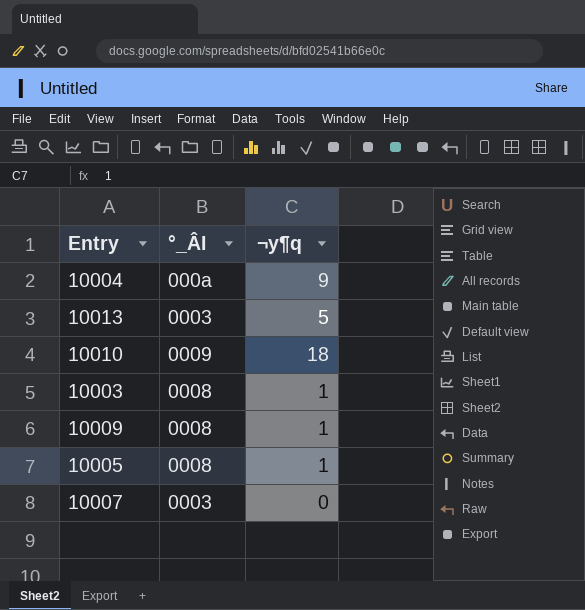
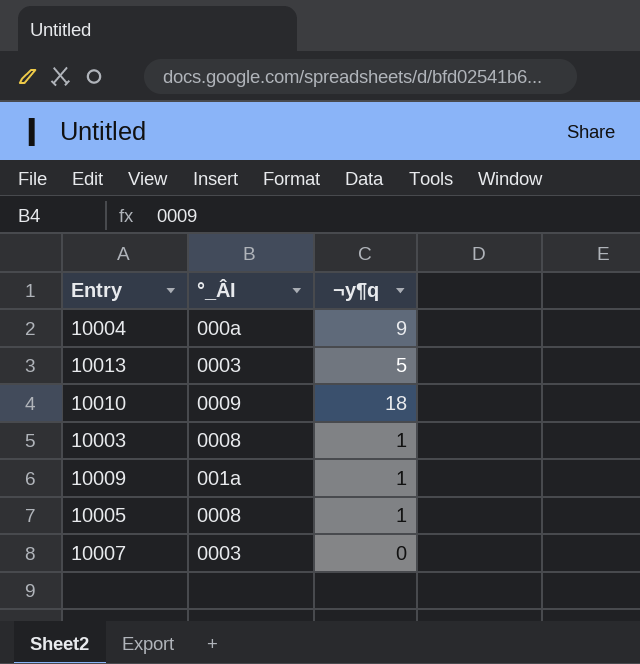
10009 | °_ÂI: 0008 -> 001a

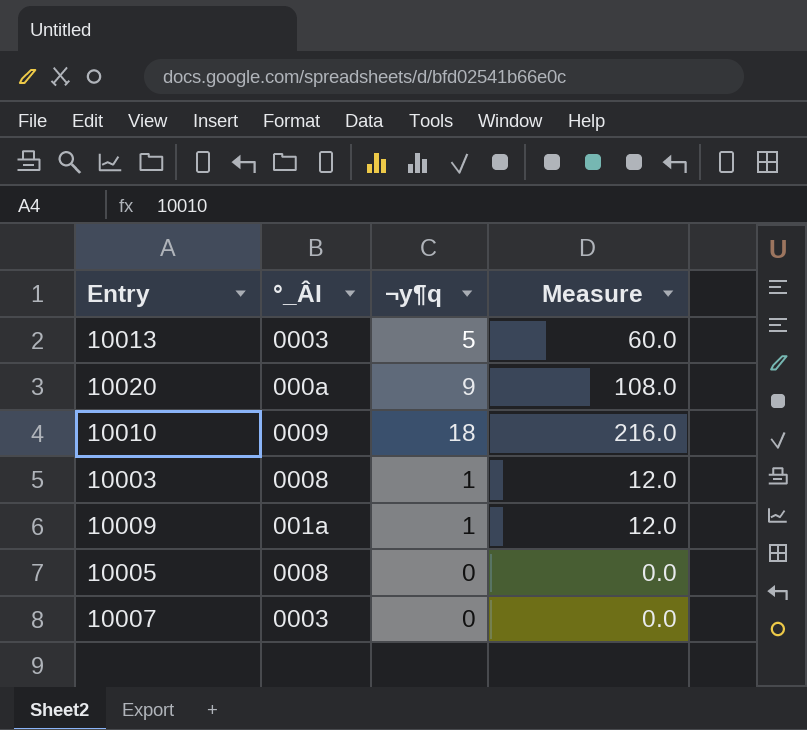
column Measure | formula: none -> [¬y¶q] * 12
row 10004: 000a | 9 -> none
row 10020: none -> 000a | 9 | 108.0
10005 | ¬y¶q: 1 -> 0

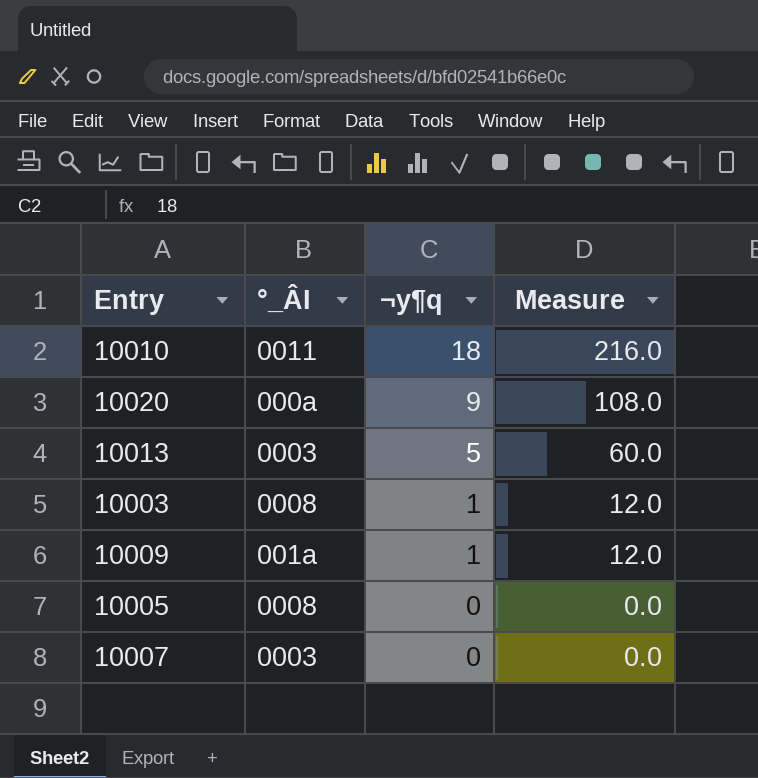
row order: none -> ¬y¶q descending
10010 | °_ÂI: 0009 -> 0011

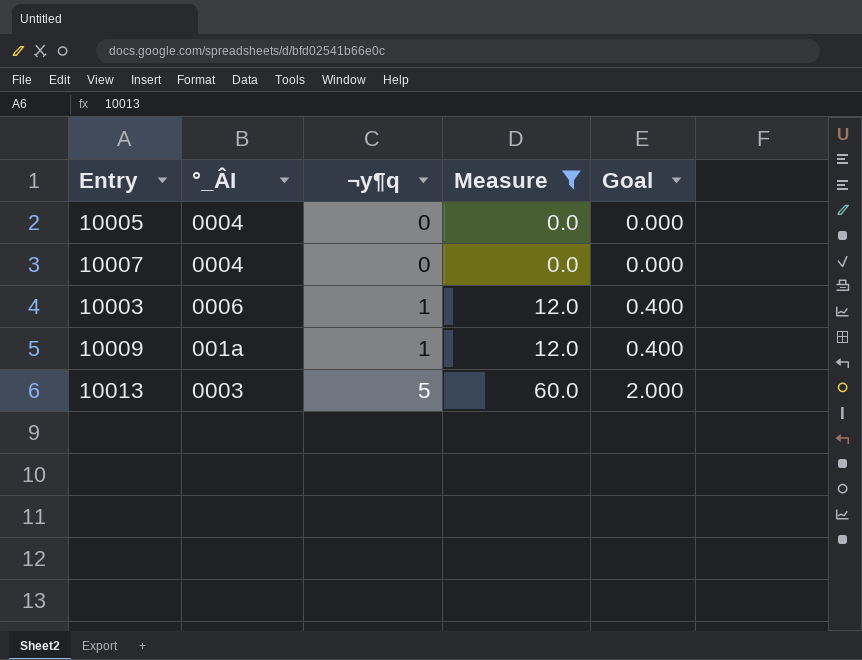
filter: none -> Measure <= 60.0
row order: ¬y¶q descending -> ¬y¶q ascending
column Goal | formula: none -> [¬y¶q] * 0.4
10005 | °_ÂI: 0008 -> 0004
10007 | °_ÂI: 0003 -> 0004
10003 | °_ÂI: 0008 -> 0006

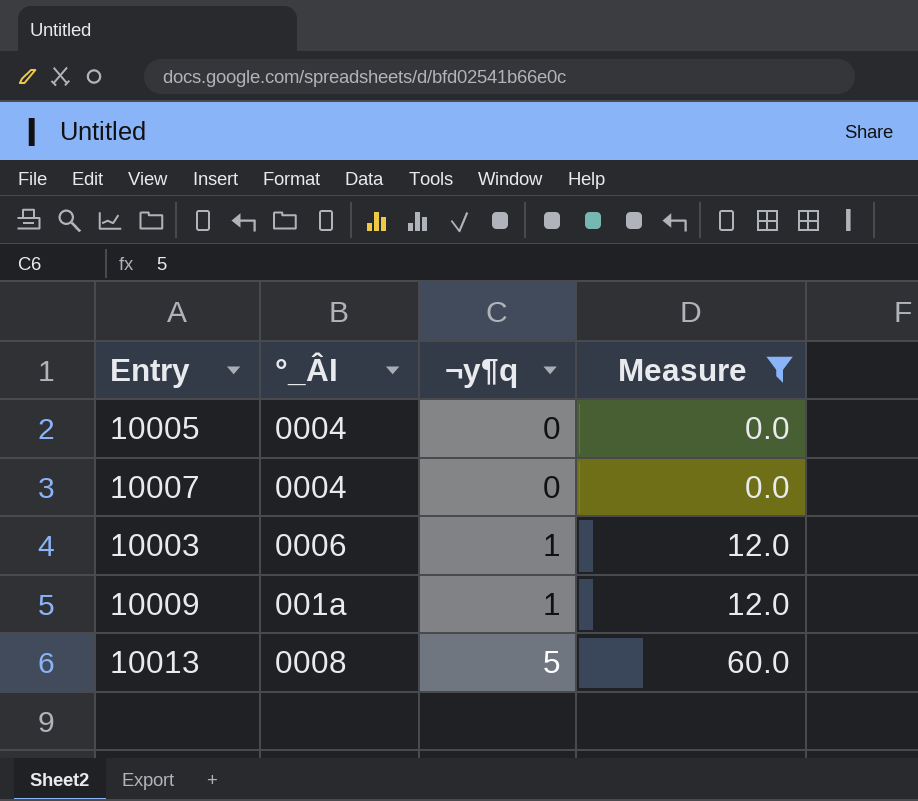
column Goal | formula: [¬y¶q] * 0.4 -> none
10013 | °_ÂI: 0003 -> 0008

